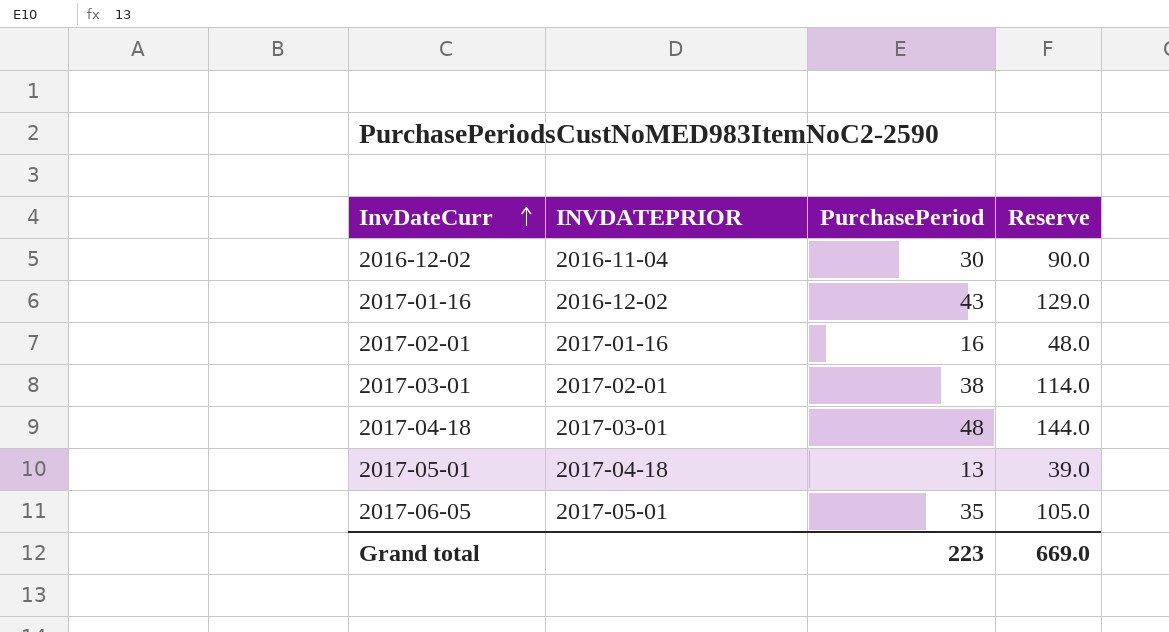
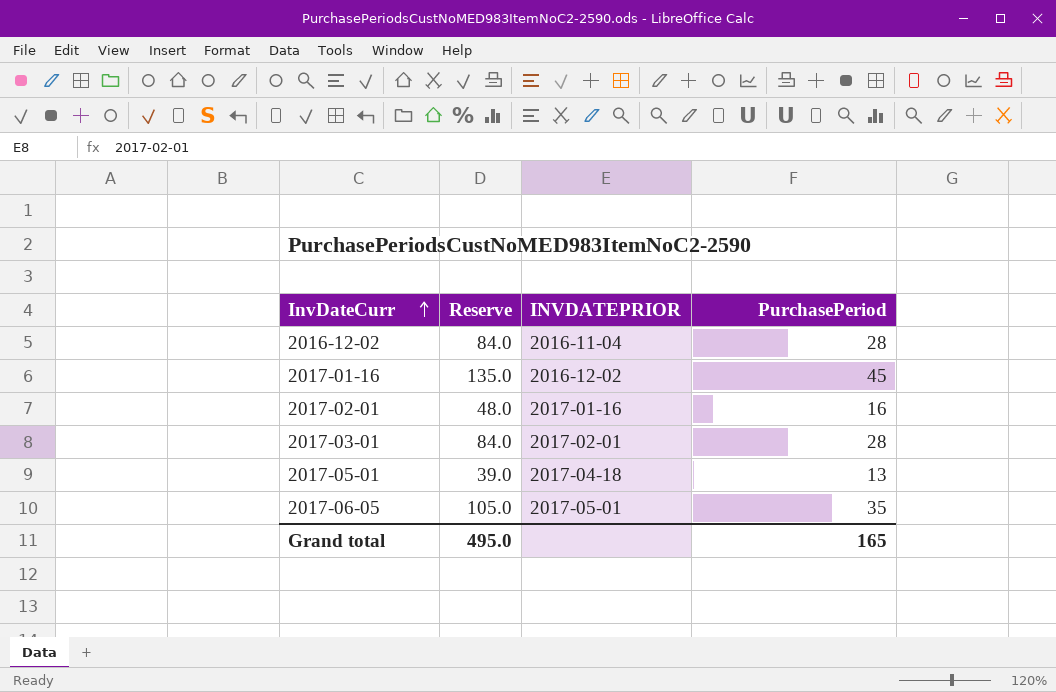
column Reserve | position: 4 -> 2
row 2017-04-18: 2017-03-01 | 48 | 144.0 -> none
2016-12-02 | Reserve: 90.0 -> 84.0
2016-12-02 | PurchasePeriod: 30 -> 28
2017-01-16 | Reserve: 129.0 -> 135.0
2017-01-16 | PurchasePeriod: 43 -> 45
2017-03-01 | Reserve: 114.0 -> 84.0
2017-03-01 | PurchasePeriod: 38 -> 28
Grand total | Reserve: 669.0 -> 495.0
Grand total | PurchasePeriod: 223 -> 165

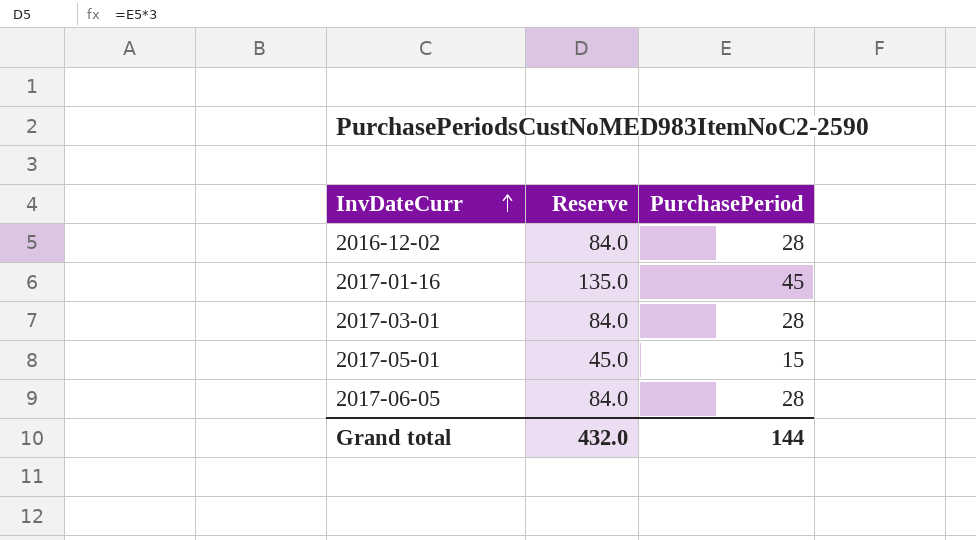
column INVDATEPRIOR | position: 3 -> none
row 2017-02-01: 48.0 | 2017-01-16 | 16 -> none
2017-05-01 | Reserve: 39.0 -> 45.0
2017-05-01 | PurchasePeriod: 13 -> 15
2017-06-05 | Reserve: 105.0 -> 84.0
2017-06-05 | PurchasePeriod: 35 -> 28
Grand total | Reserve: 495.0 -> 432.0
Grand total | PurchasePeriod: 165 -> 144

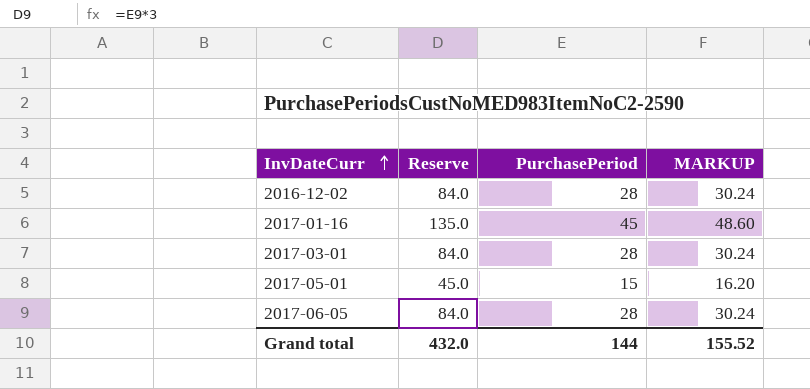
column MARKUP | formula: none -> [PurchasePeriod] * 1.08

